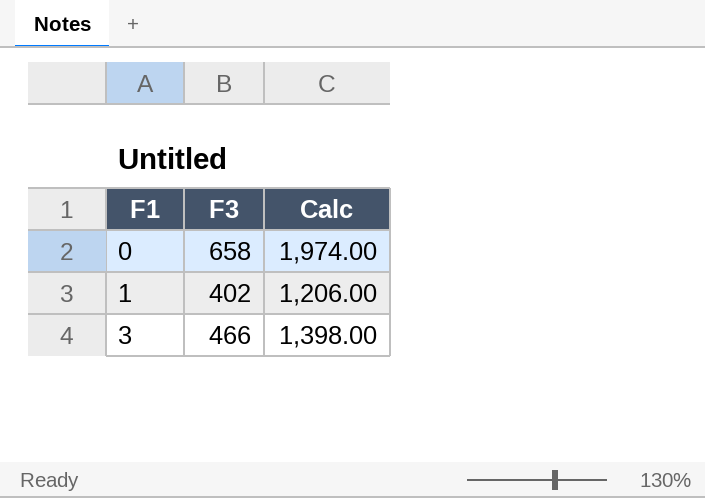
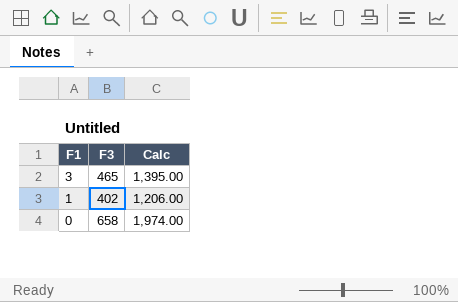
row order: F1 ascending -> F1 descending
3 | F3: 466 -> 465
3 | Calc: 1,398.00 -> 1,395.00

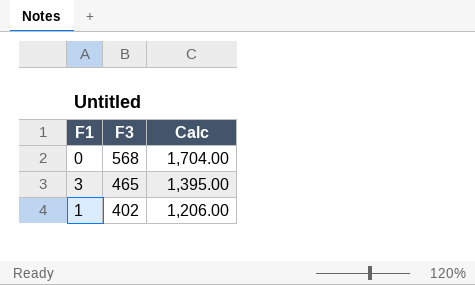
row order: F1 descending -> F3 descending
0 | F3: 658 -> 568
0 | Calc: 1,974.00 -> 1,704.00

